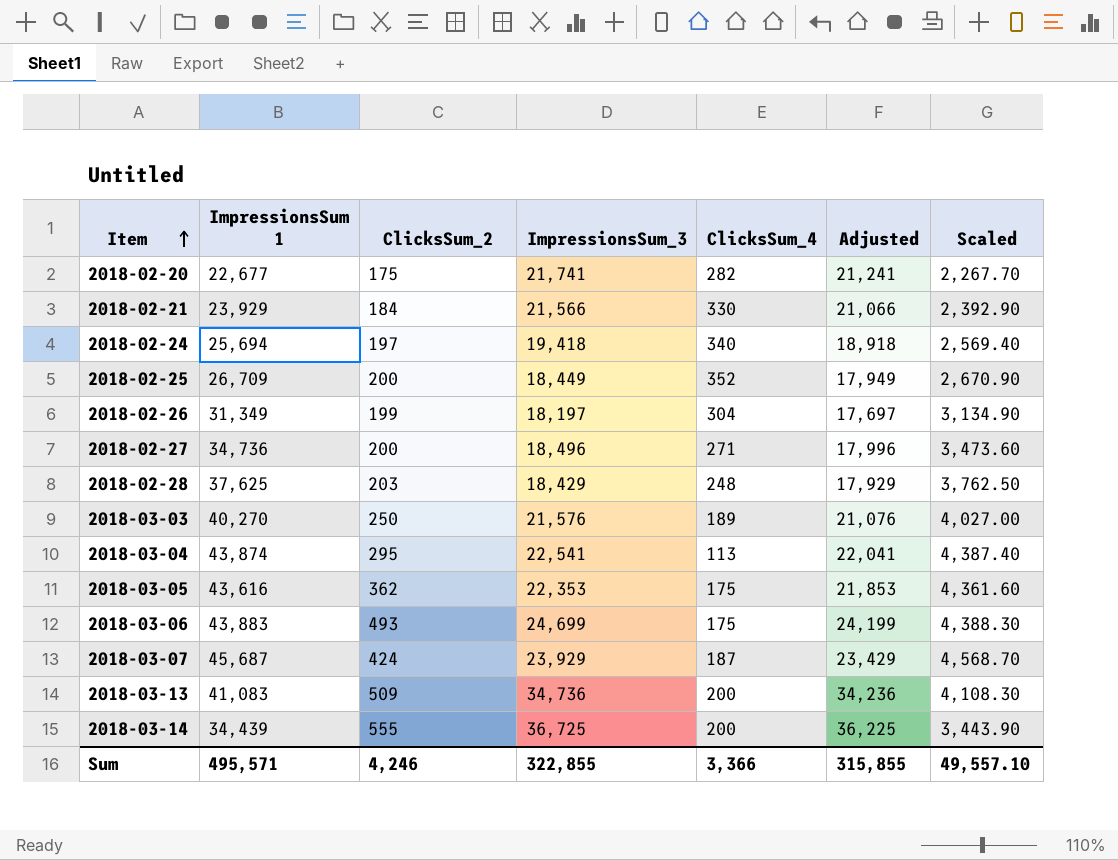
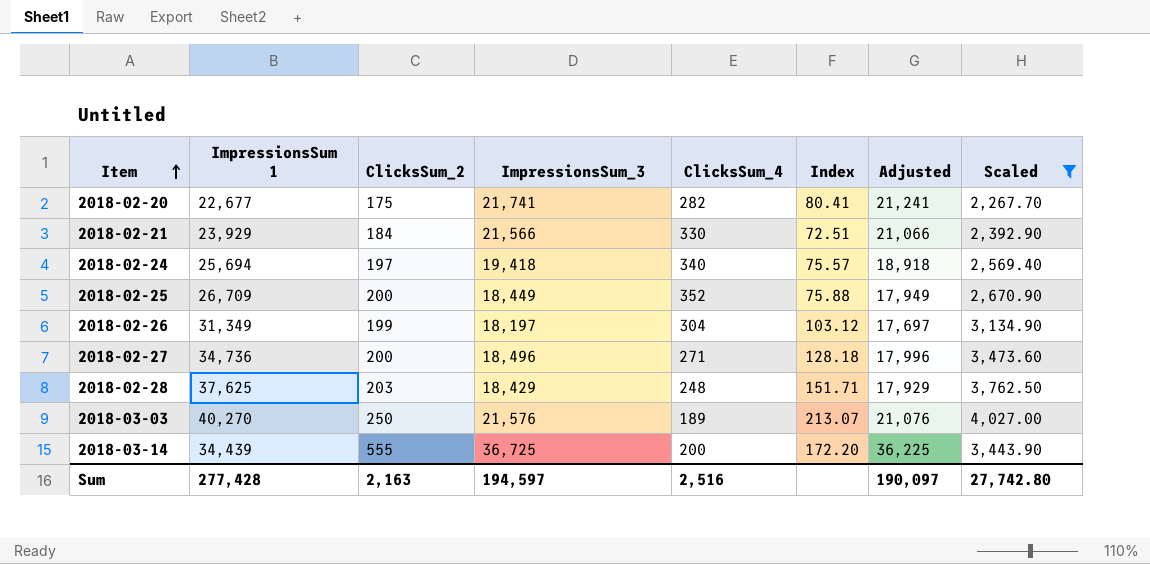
filter: none -> Scaled <= 4,027.00
column Index | formula: none -> [ImpressionsSum 1] / [ClicksSum_4]
Sum | ImpressionsSum 1: 495,571 -> 277,428
Sum | ClicksSum_2: 4,246 -> 2,163
Sum | ImpressionsSum_3: 322,855 -> 194,597
Sum | ClicksSum_4: 3,366 -> 2,516
Sum | Adjusted: 315,855 -> 190,097
Sum | Scaled: 49,557.10 -> 27,742.80

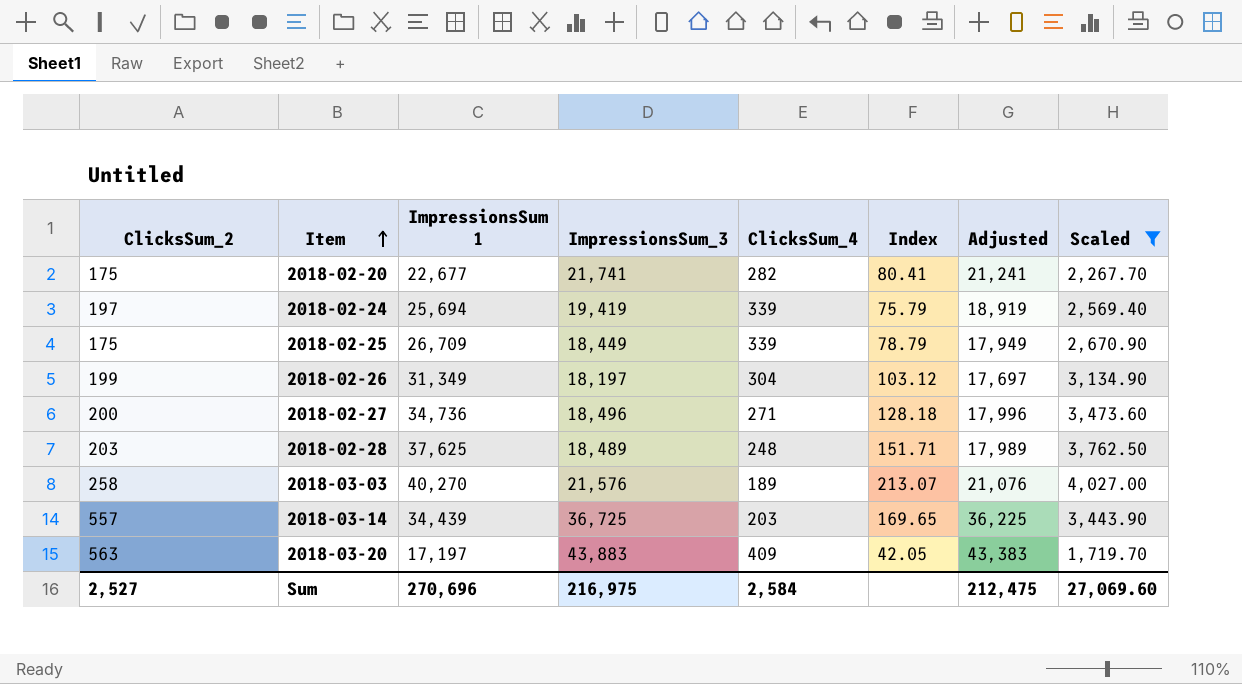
column ClicksSum_2 | position: 3 -> 1
row 2018-02-21: 23,929 | 184 | 21,566 | 330 | 72.51 | 21,066 | 2,392.90 -> none
2018-02-24 | ImpressionsSum_3: 19,418 -> 19,419
2018-02-24 | ClicksSum_4: 340 -> 339
2018-02-24 | Index: 75.57 -> 75.79
2018-02-24 | Adjusted: 18,918 -> 18,919
2018-02-25 | ClicksSum_2: 200 -> 175
2018-02-25 | ClicksSum_4: 352 -> 339
2018-02-25 | Index: 75.88 -> 78.79
2018-02-28 | ImpressionsSum_3: 18,429 -> 18,489
2018-02-28 | Adjusted: 17,929 -> 17,989
2018-03-03 | ClicksSum_2: 250 -> 258
2018-03-14 | ClicksSum_2: 555 -> 557
2018-03-14 | ClicksSum_4: 200 -> 203
2018-03-14 | Index: 172.20 -> 169.65
row 2018-03-20: none -> 563 | 17,197 | 43,883 | 409 | 42.05 | 43,383 | 1,719.70
Sum | ClicksSum_2: 2,163 -> 2,527
Sum | ImpressionsSum 1: 277,428 -> 270,696
Sum | ImpressionsSum_3: 194,597 -> 216,975
Sum | ClicksSum_4: 2,516 -> 2,584
Sum | Adjusted: 190,097 -> 212,475
Sum | Scaled: 27,742.80 -> 27,069.60

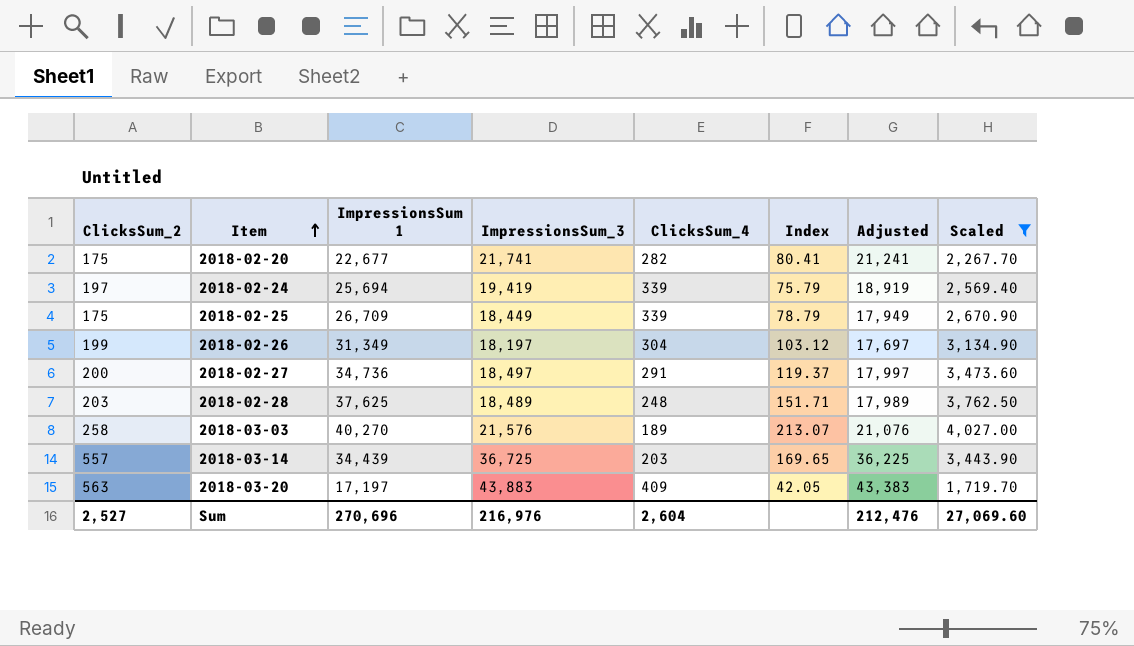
2018-02-27 | ImpressionsSum_3: 18,496 -> 18,497
2018-02-27 | ClicksSum_4: 271 -> 291
2018-02-27 | Index: 128.18 -> 119.37
2018-02-27 | Adjusted: 17,996 -> 17,997
Sum | ImpressionsSum_3: 216,975 -> 216,976
Sum | ClicksSum_4: 2,584 -> 2,604
Sum | Adjusted: 212,475 -> 212,476

